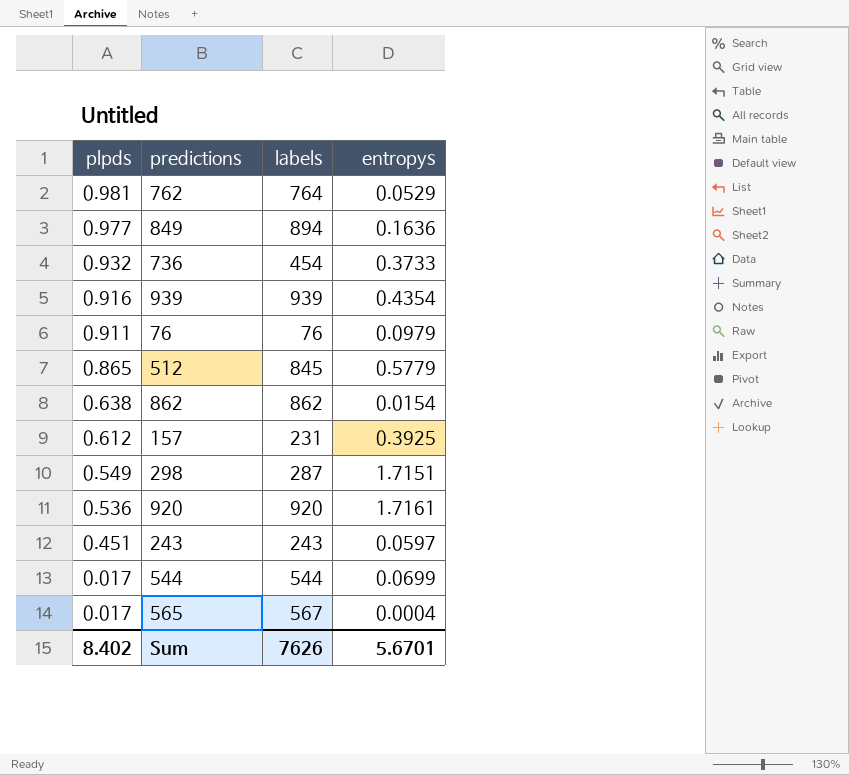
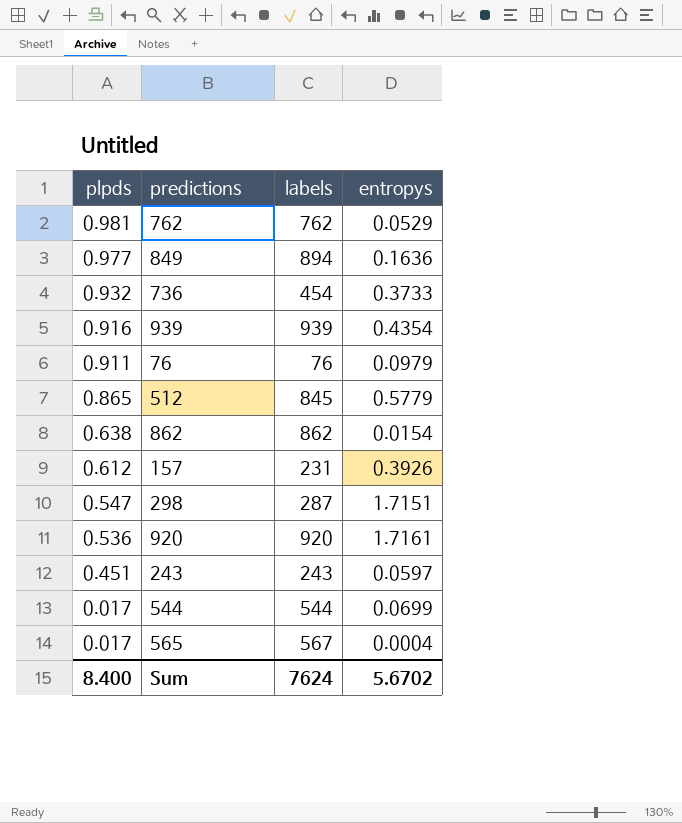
762 | labels: 764 -> 762
157 | entropys: 0.3925 -> 0.3926
298 | plpds: 0.549 -> 0.547
Sum | plpds: 8.402 -> 8.400
Sum | labels: 7626 -> 7624
Sum | entropys: 5.6701 -> 5.6702

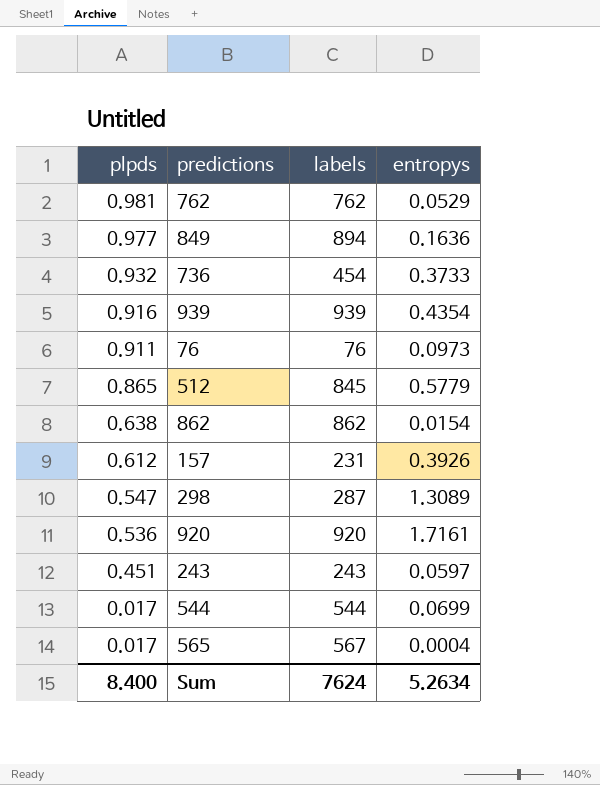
76 | entropys: 0.0979 -> 0.0973
298 | entropys: 1.7151 -> 1.3089
Sum | entropys: 5.6702 -> 5.2634

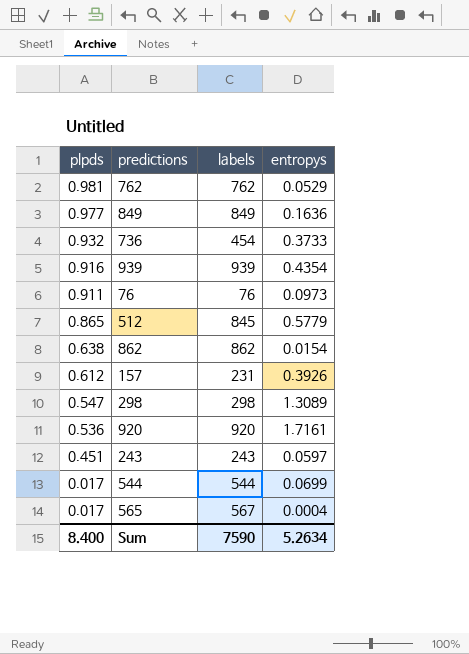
849 | labels: 894 -> 849
298 | labels: 287 -> 298
Sum | labels: 7624 -> 7590

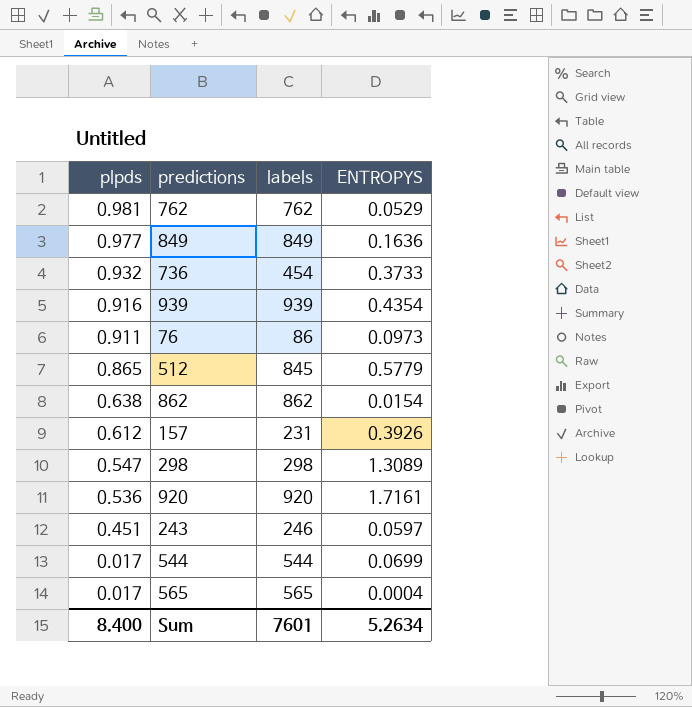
column name: entropys -> ENTROPYS
76 | labels: 76 -> 86
243 | labels: 243 -> 246
565 | labels: 567 -> 565
Sum | labels: 7590 -> 7601

